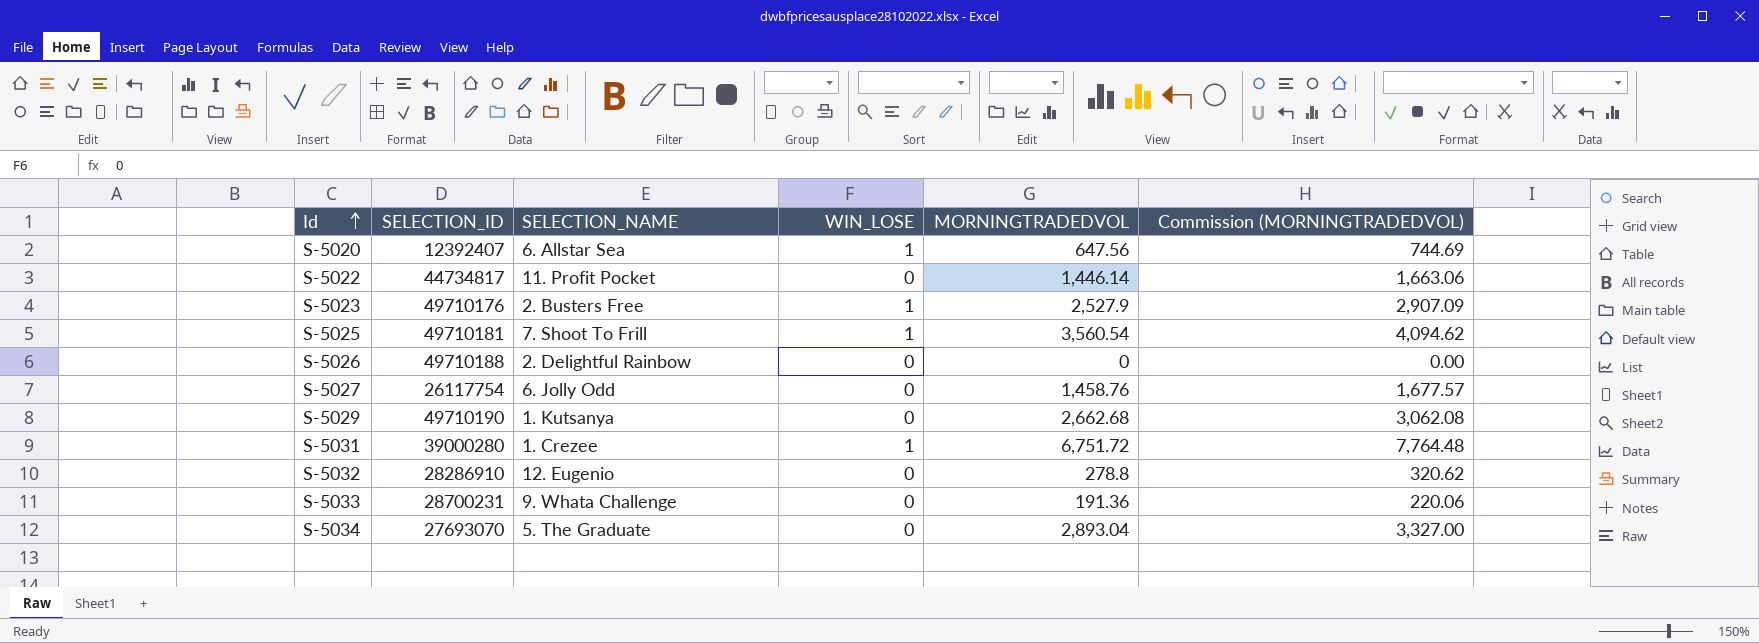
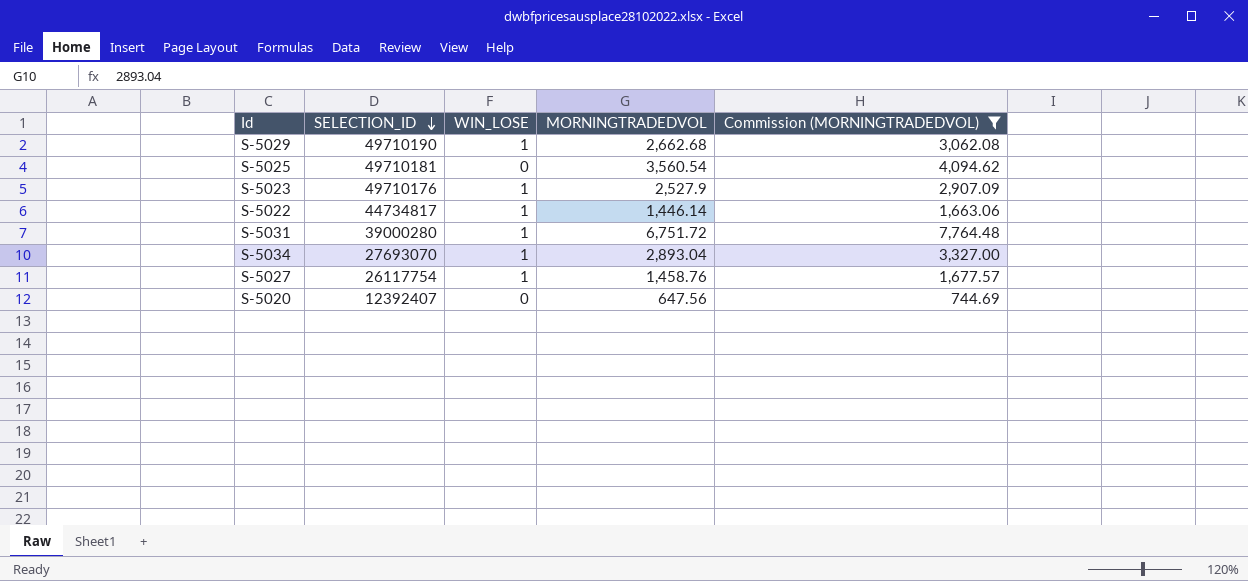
filter: none -> Commission (MORNINGTRADEDVOL) >= 744.69
row order: Id ascending -> SELECTION_ID descending
column SELECTION_NAME | position: 3 -> none
S-5029 | WIN_LOSE: 0 -> 1
S-5025 | WIN_LOSE: 1 -> 0
S-5022 | WIN_LOSE: 0 -> 1
S-5034 | WIN_LOSE: 0 -> 1
S-5027 | WIN_LOSE: 0 -> 1
S-5020 | WIN_LOSE: 1 -> 0

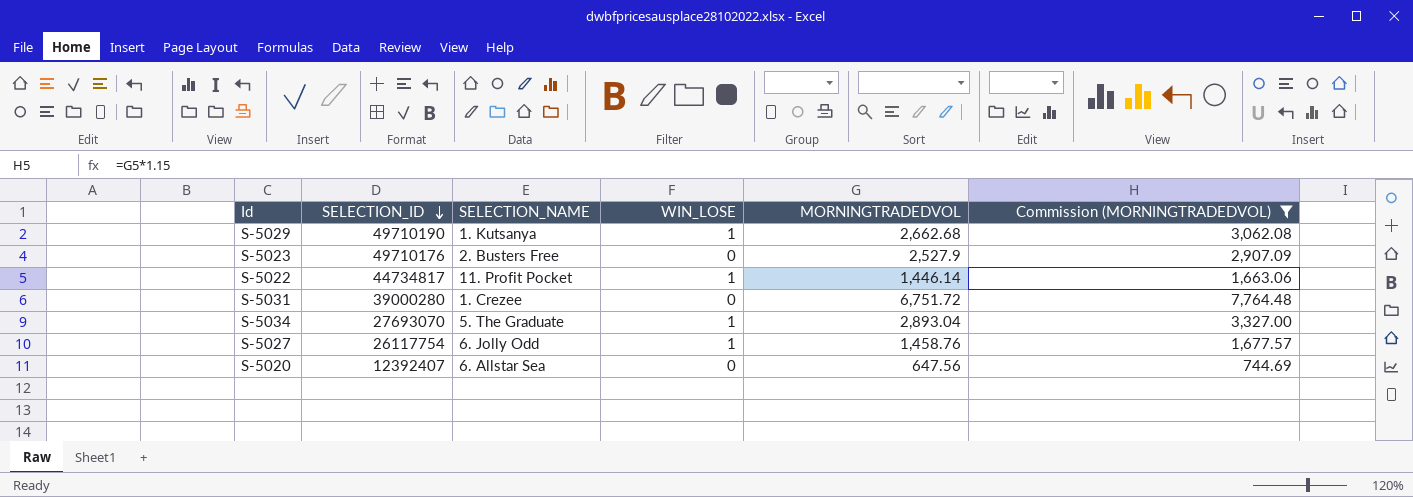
column SELECTION_NAME | position: none -> 3
row S-5025: 49710181 | 0 | 3,560.54 | 4,094.62 -> none
S-5023 | WIN_LOSE: 1 -> 0
S-5031 | WIN_LOSE: 1 -> 0

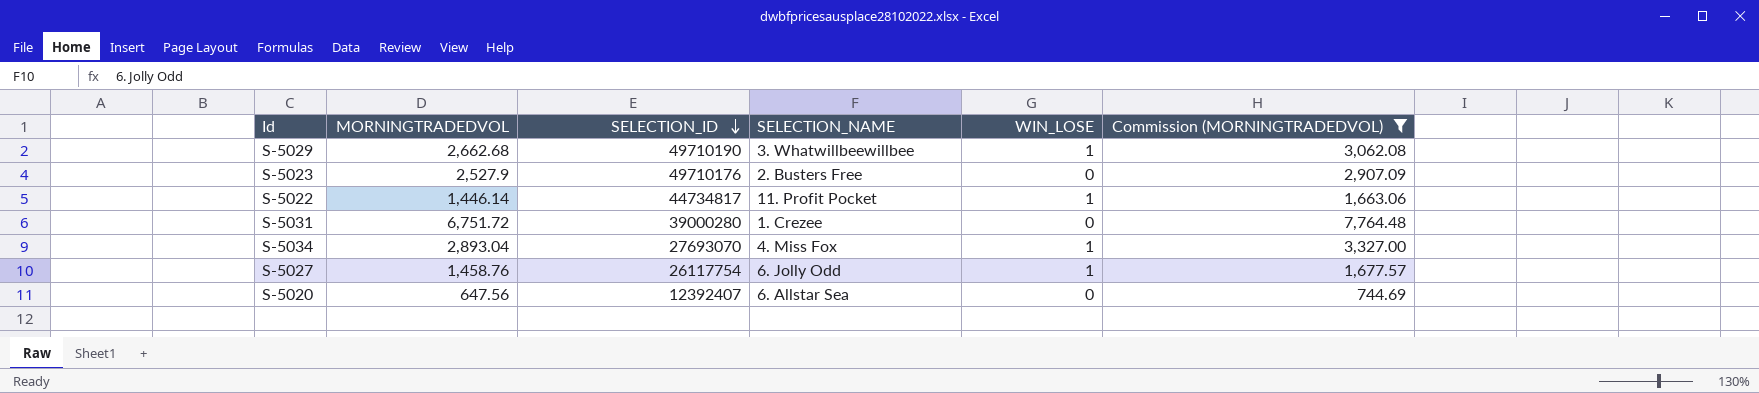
column MORNINGTRADEDVOL | position: 5 -> 2
S-5029 | SELECTION_NAME: 1. Kutsanya -> 3. Whatwillbeewillbee
S-5034 | SELECTION_NAME: 5. The Graduate -> 4. Miss Fox

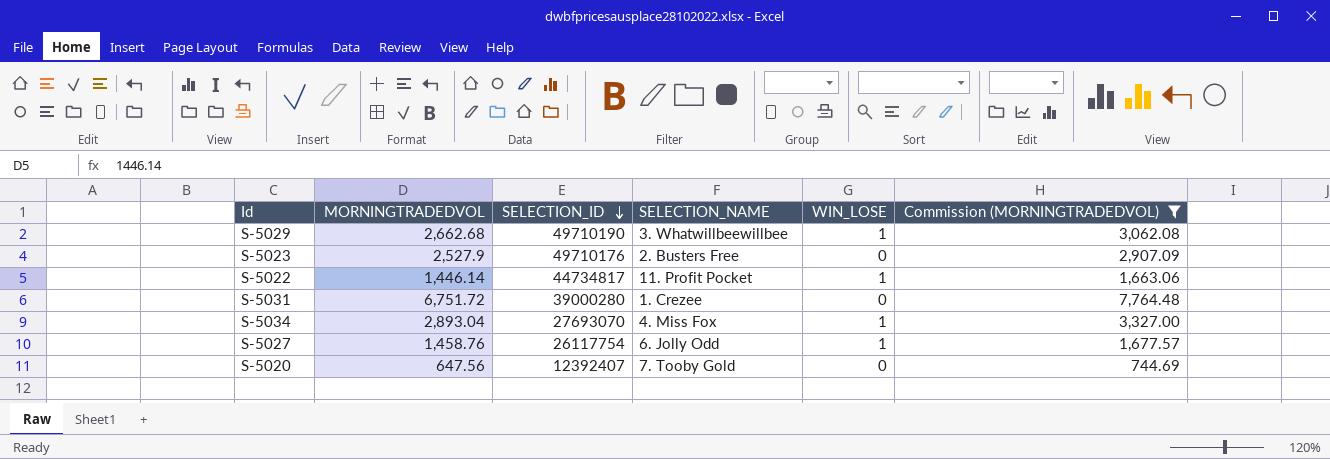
S-5020 | SELECTION_NAME: 6. Allstar Sea -> 7. Tooby Gold

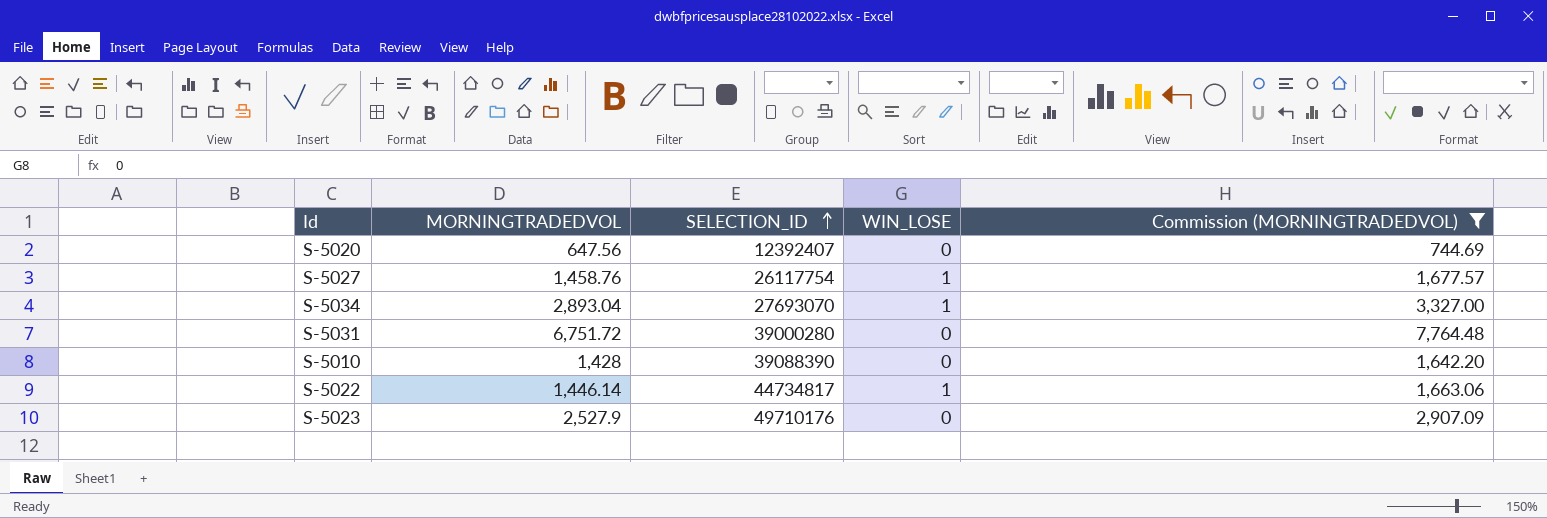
row order: SELECTION_ID descending -> SELECTION_ID ascending
column SELECTION_NAME | position: 4 -> none
row S-5029: 2,662.68 | 49710190 | 3. Whatwillbeewillbee | 1 | 3,062.08 -> none
row S-5010: none -> 1,428 | 39088390 | 0 | 1,642.20

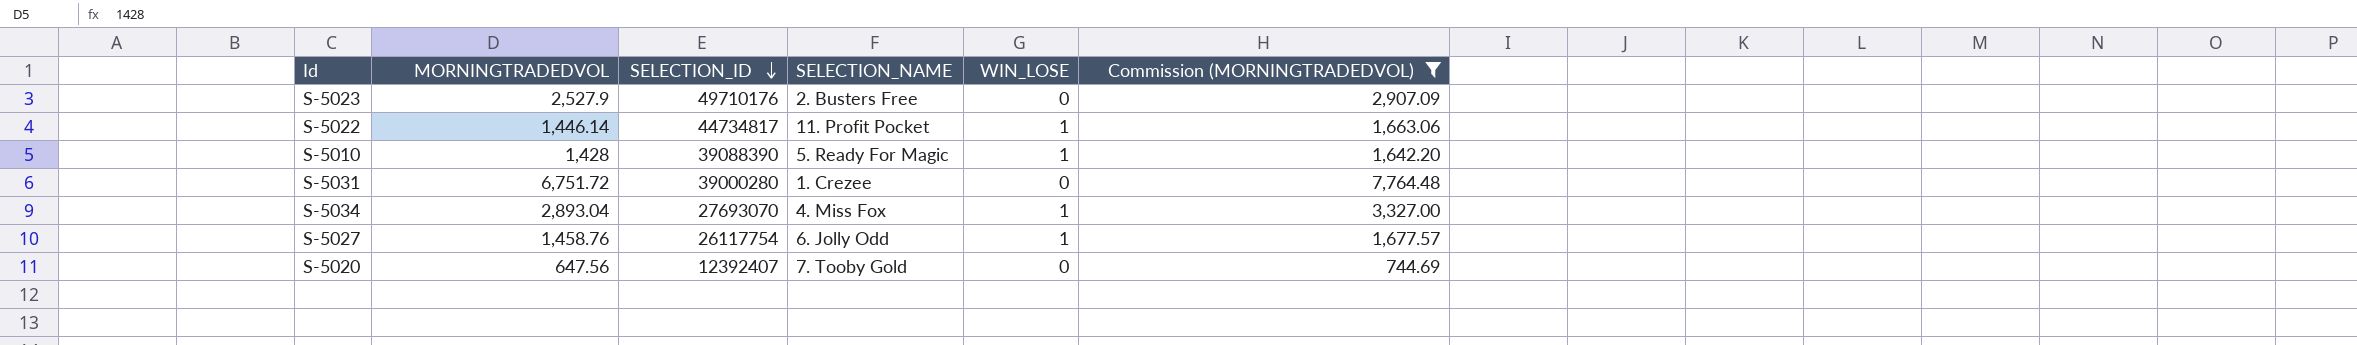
row order: SELECTION_ID ascending -> SELECTION_ID descending
column SELECTION_NAME | position: none -> 4
S-5010 | WIN_LOSE: 0 -> 1

